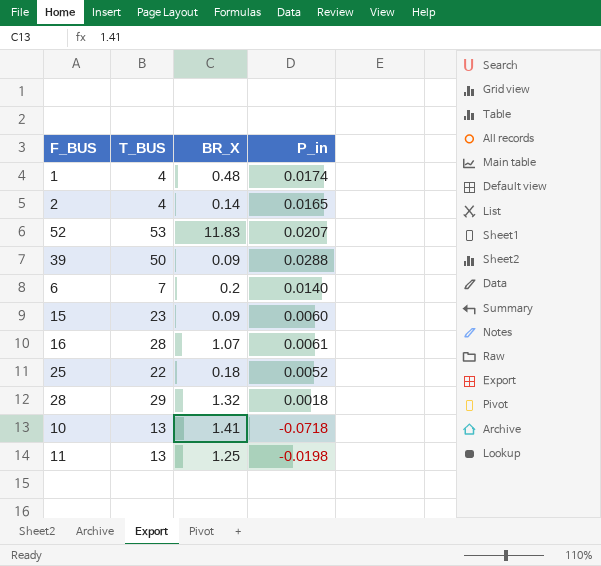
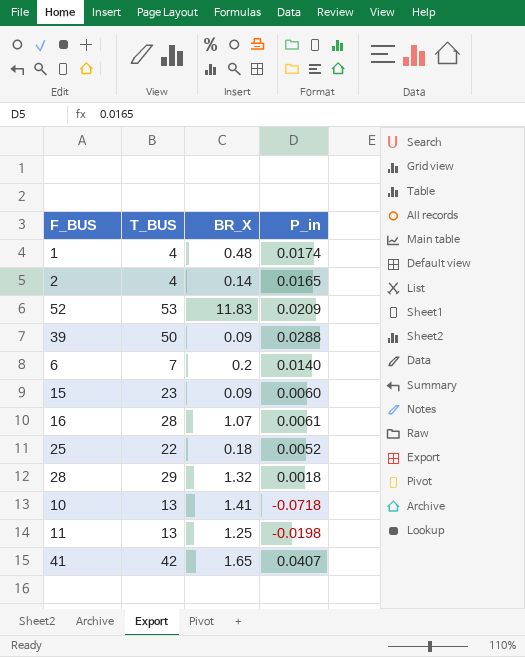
52 | P_in: 0.0207 -> 0.0209
row 41: none -> 42 | 1.65 | 0.0407

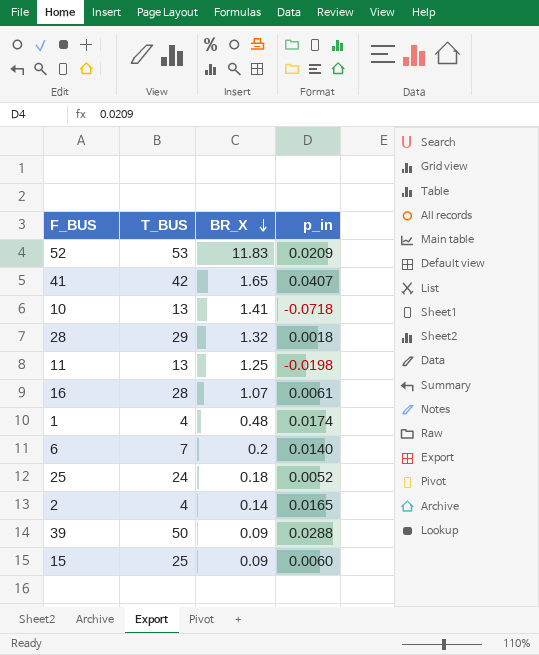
row order: none -> BR_X descending
column name: P_in -> p_in
25 | T_BUS: 22 -> 24
15 | T_BUS: 23 -> 25

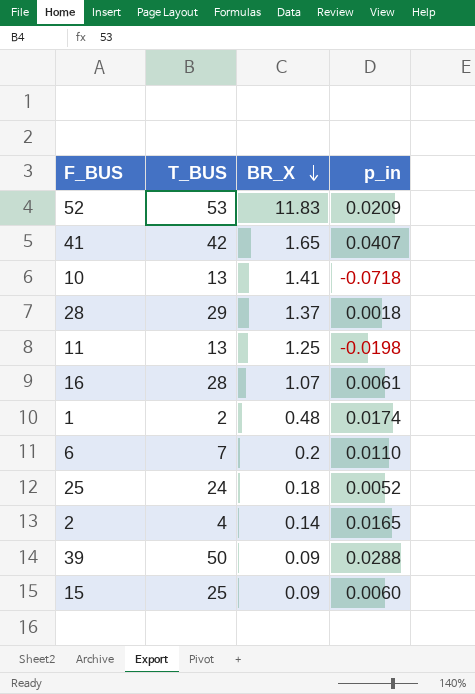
28 | BR_X: 1.32 -> 1.37
1 | T_BUS: 4 -> 2
6 | p_in: 0.0140 -> 0.0110

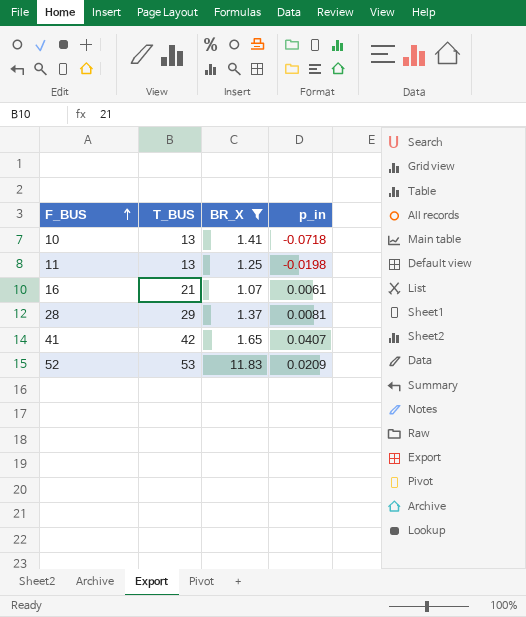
filter: none -> BR_X >= 1.07
row order: BR_X descending -> F_BUS ascending
16 | T_BUS: 28 -> 21
28 | p_in: 0.0018 -> 0.0081

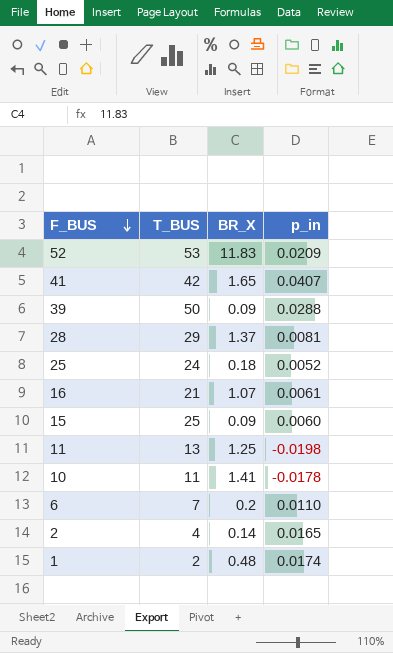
filter: BR_X >= 1.07 -> none
row order: F_BUS ascending -> F_BUS descending
10 | T_BUS: 13 -> 11
10 | p_in: -0.0718 -> -0.0178

